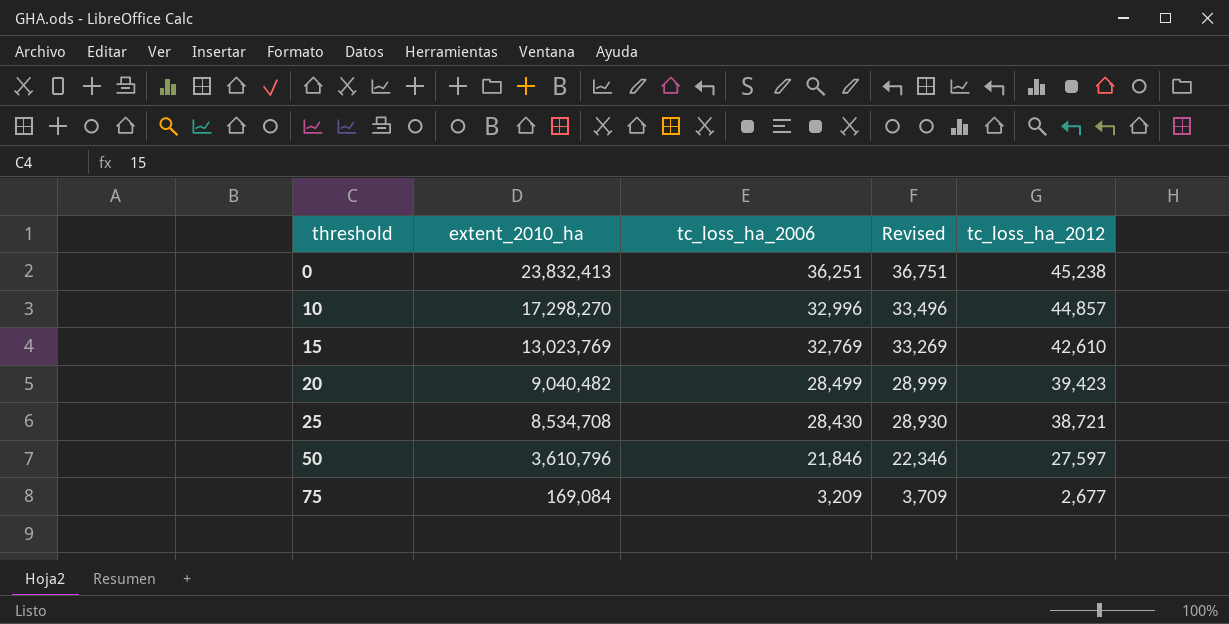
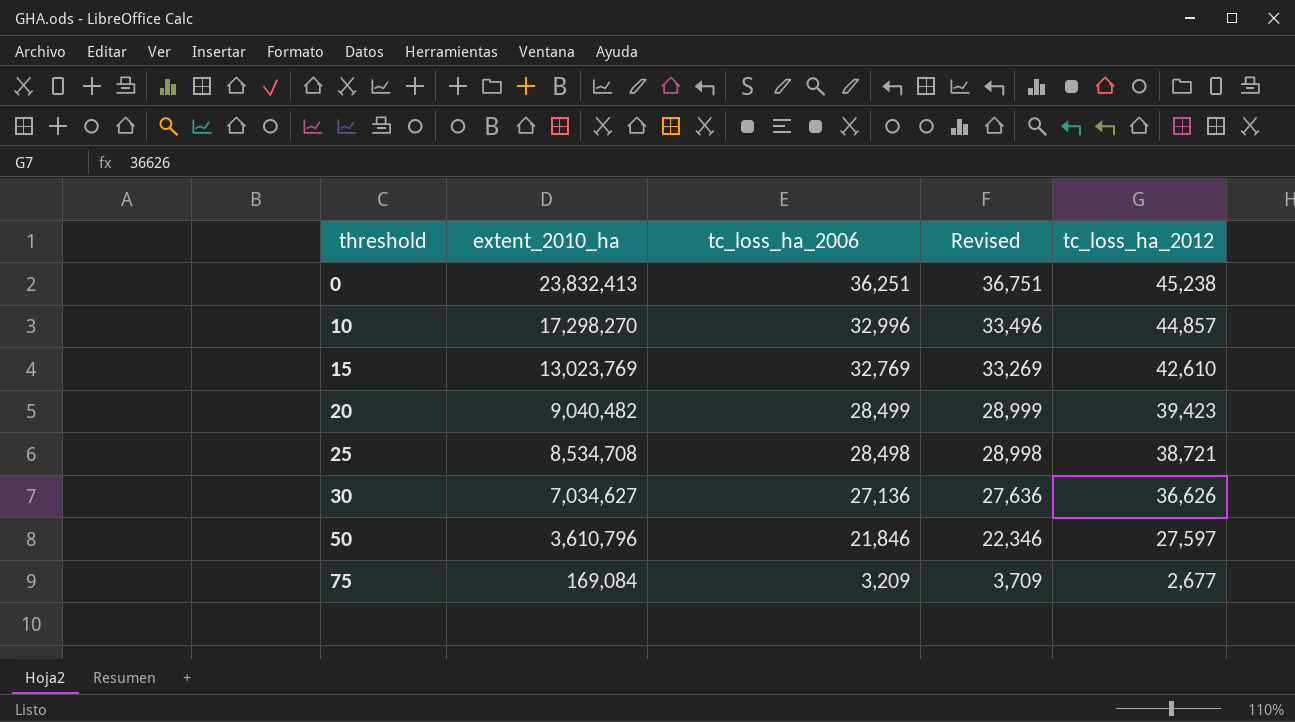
25 | tc_loss_ha_2006: 28,430 -> 28,498
25 | Revised: 28,930 -> 28,998
row 30: none -> 7,034,627 | 27,136 | 27,636 | 36,626

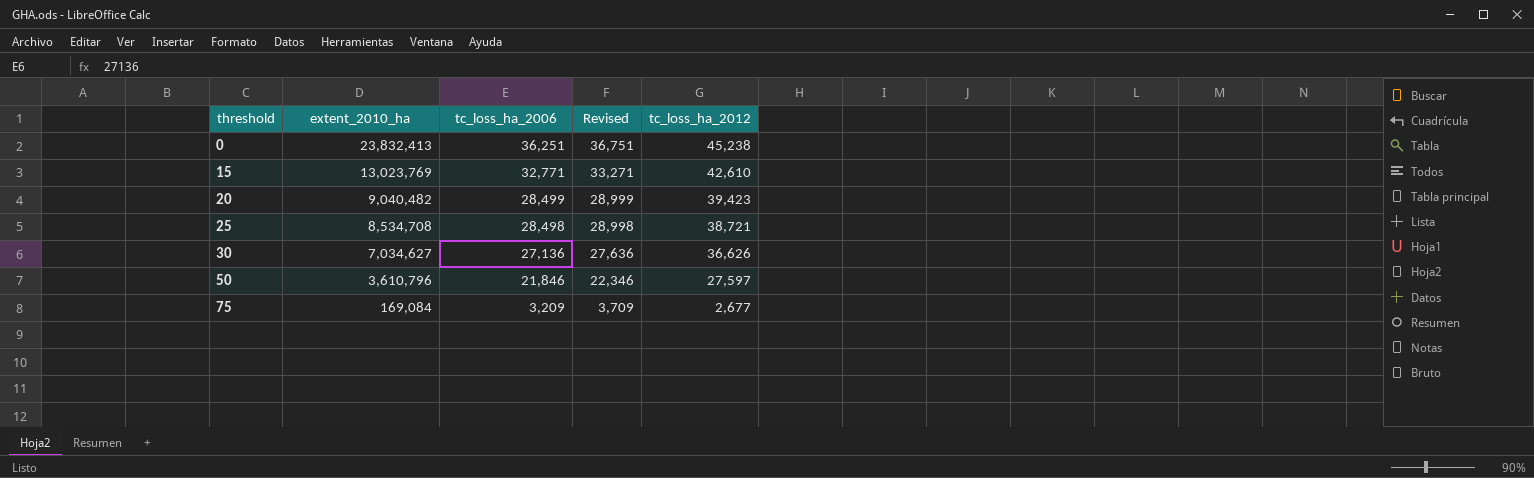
row 10: 17,298,270 | 32,996 | 33,496 | 44,857 -> none
15 | tc_loss_ha_2006: 32,769 -> 32,771
15 | Revised: 33,269 -> 33,271

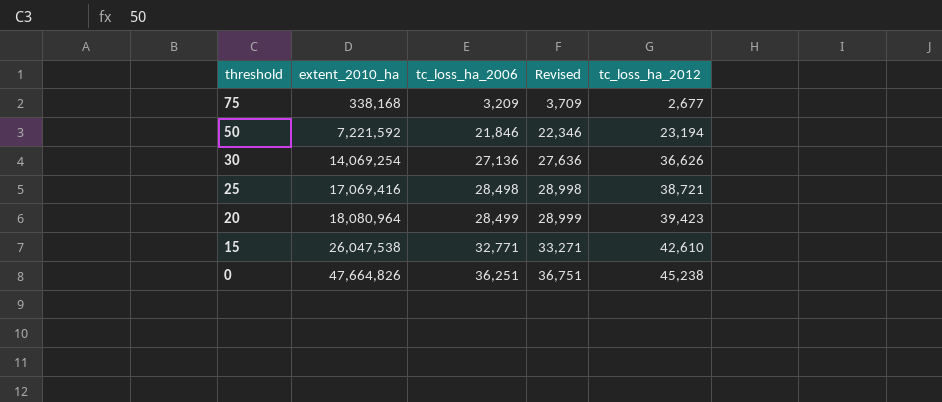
row order: threshold ascending -> threshold descending
75 | extent_2010_ha: 169,084 -> 338,168
50 | extent_2010_ha: 3,610,796 -> 7,221,592
50 | tc_loss_ha_2012: 27,597 -> 23,194
30 | extent_2010_ha: 7,034,627 -> 14,069,254
25 | extent_2010_ha: 8,534,708 -> 17,069,416
20 | extent_2010_ha: 9,040,482 -> 18,080,964
15 | extent_2010_ha: 13,023,769 -> 26,047,538
0 | extent_2010_ha: 23,832,413 -> 47,664,826

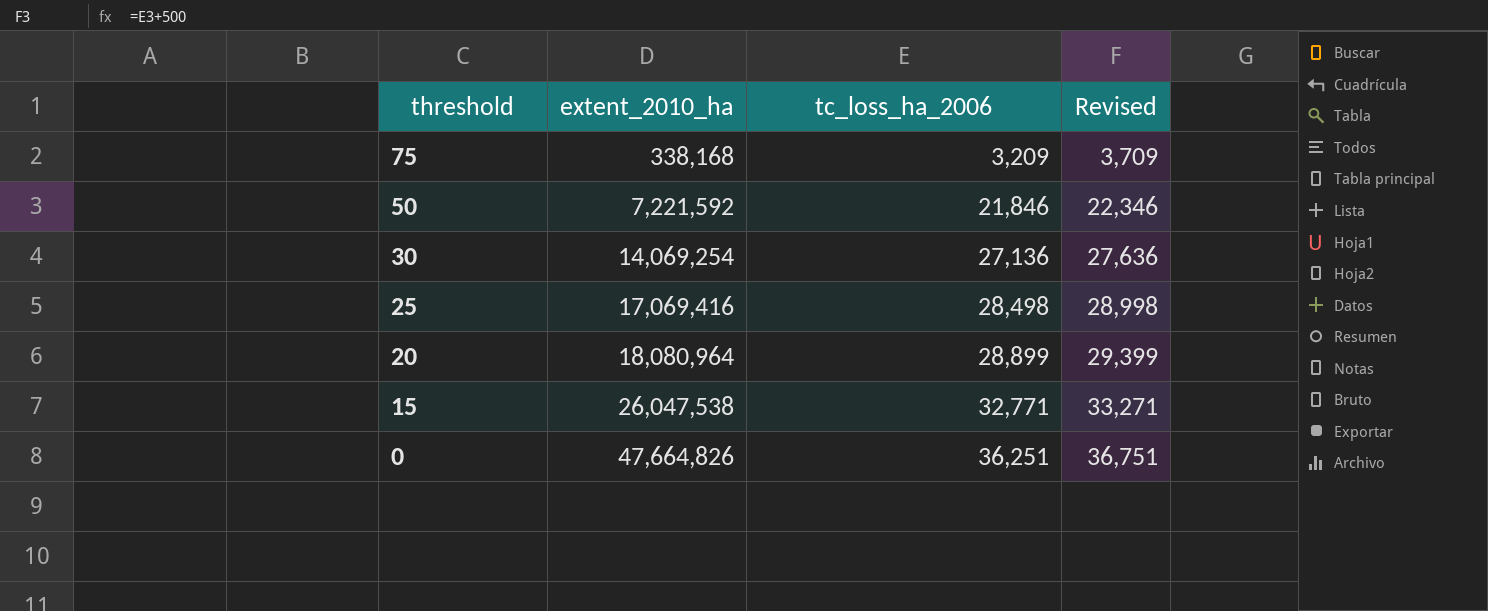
column tc_loss_ha_2012 | position: 5 -> none
20 | tc_loss_ha_2006: 28,499 -> 28,899
20 | Revised: 28,999 -> 29,399

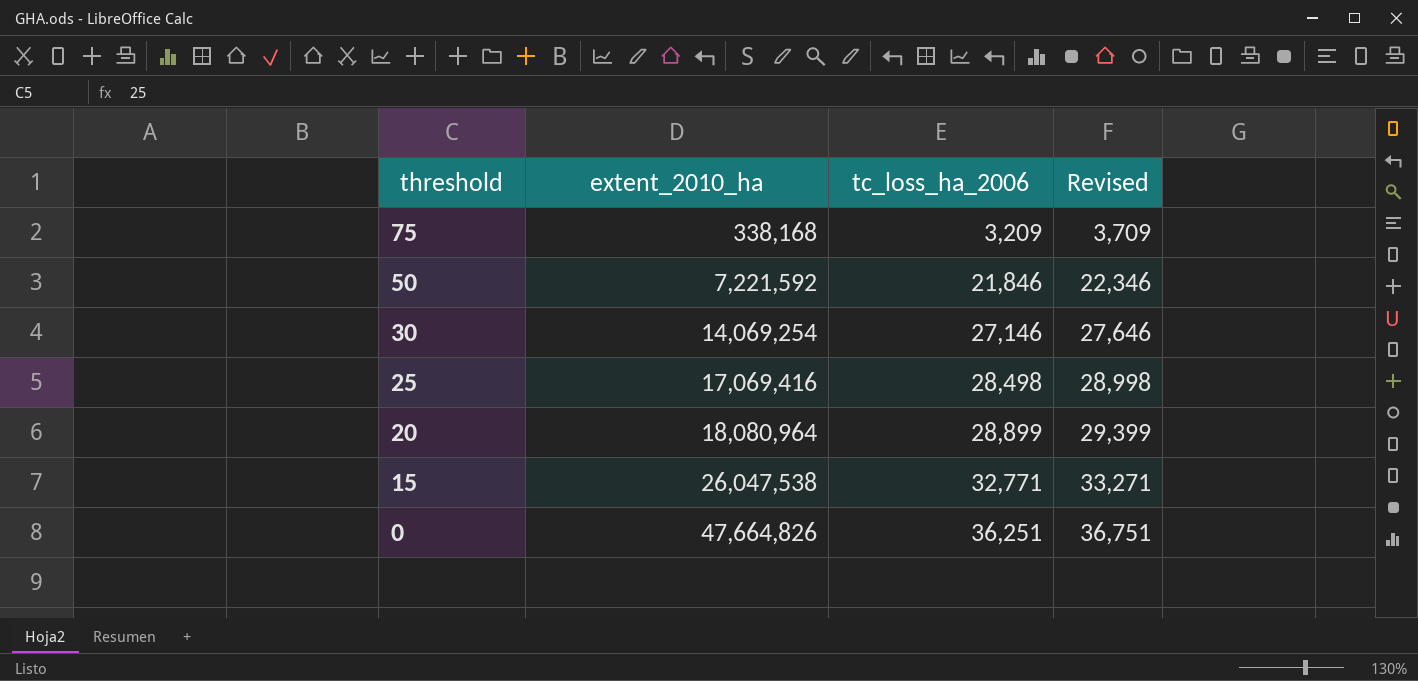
30 | tc_loss_ha_2006: 27,136 -> 27,146
30 | Revised: 27,636 -> 27,646

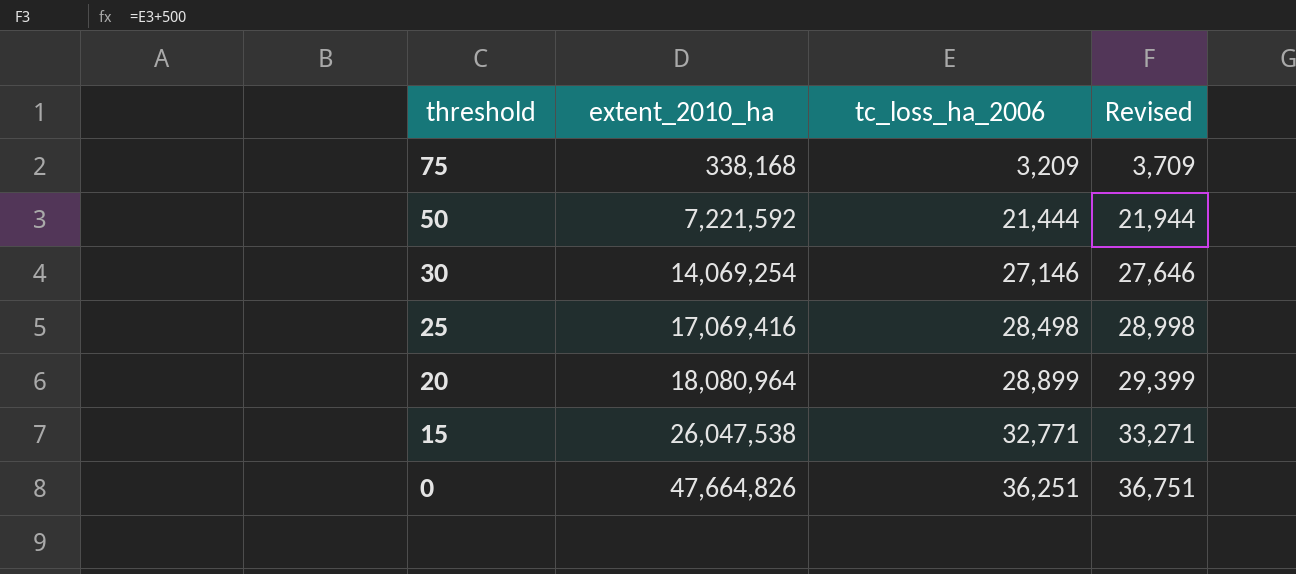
50 | tc_loss_ha_2006: 21,846 -> 21,444
50 | Revised: 22,346 -> 21,944

